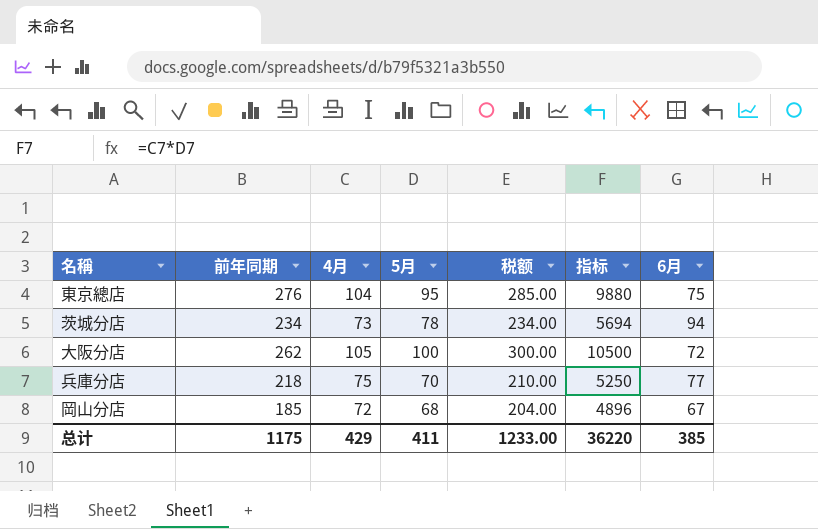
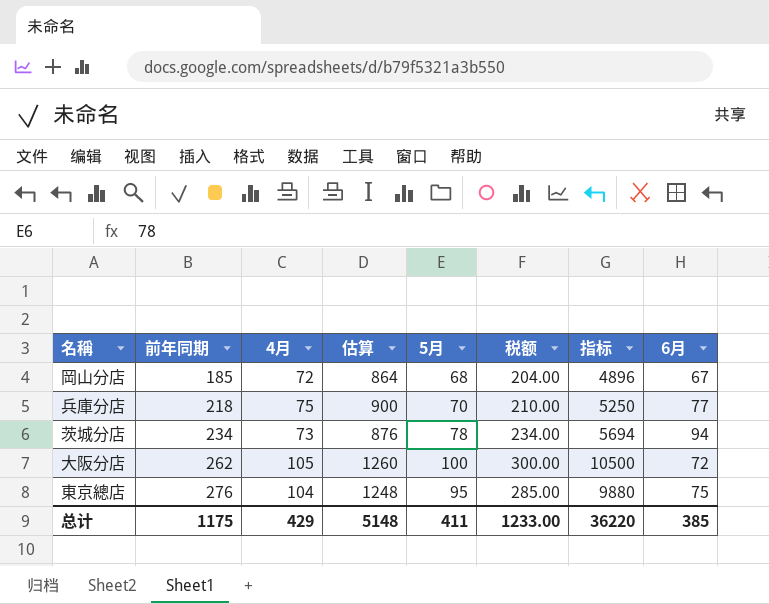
row order: none -> 前年同期 ascending
column 估算 | formula: none -> [4月] * 12

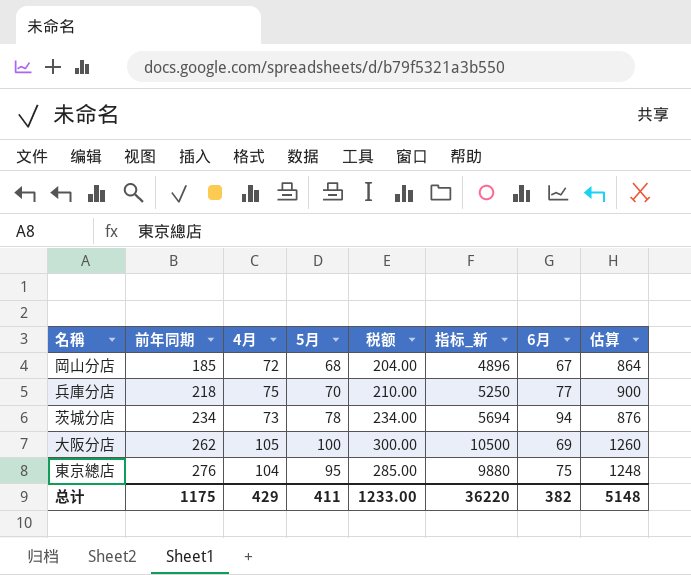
column name: 指标 -> 指标_新
column 估算 | position: 4 -> 8
大阪分店 | 6月: 72 -> 69
总计 | 6月: 385 -> 382

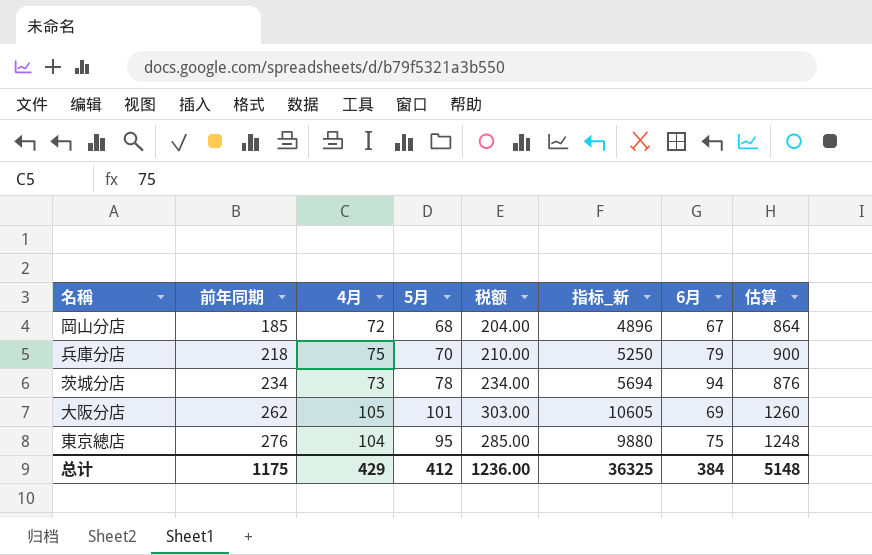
兵庫分店 | 6月: 77 -> 79
大阪分店 | 5月: 100 -> 101
大阪分店 | 税额: 300.00 -> 303.00
大阪分店 | 指标_新: 10500 -> 10605
总计 | 5月: 411 -> 412
总计 | 税额: 1233.00 -> 1236.00
总计 | 指标_新: 36220 -> 36325
总计 | 6月: 382 -> 384

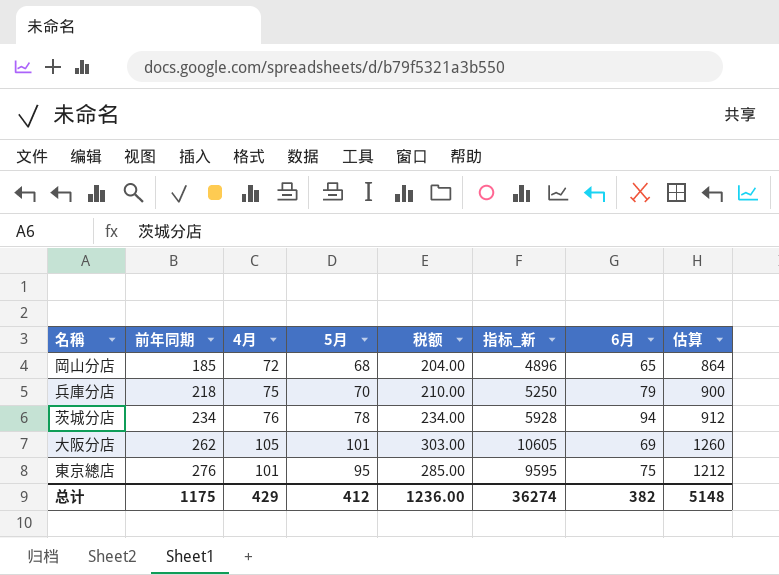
岡山分店 | 6月: 67 -> 65
茨城分店 | 4月: 73 -> 76
茨城分店 | 指标_新: 5694 -> 5928
茨城分店 | 估算: 876 -> 912
東京總店 | 4月: 104 -> 101
東京總店 | 指标_新: 9880 -> 9595
東京總店 | 估算: 1248 -> 1212
总计 | 指标_新: 36325 -> 36274
总计 | 6月: 384 -> 382

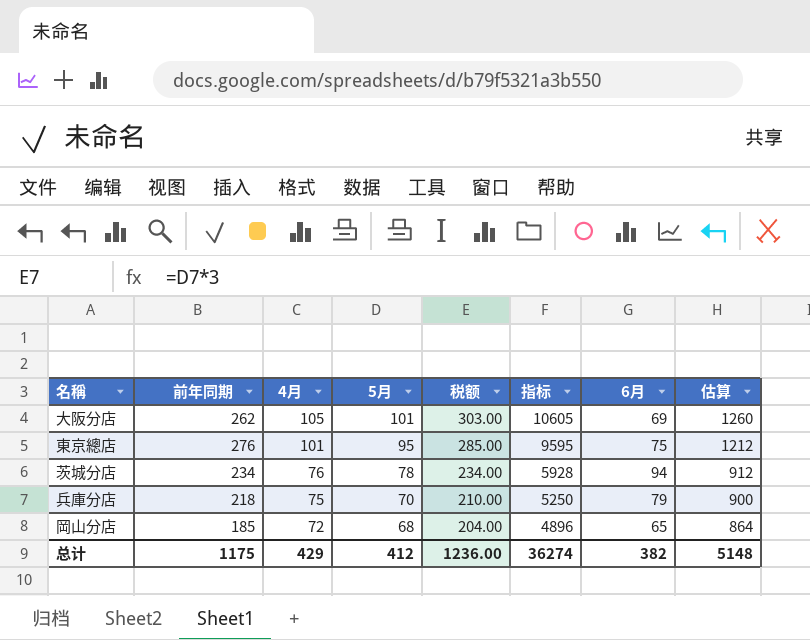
row order: 前年同期 ascending -> 4月 descending
column name: 指标_新 -> 指标

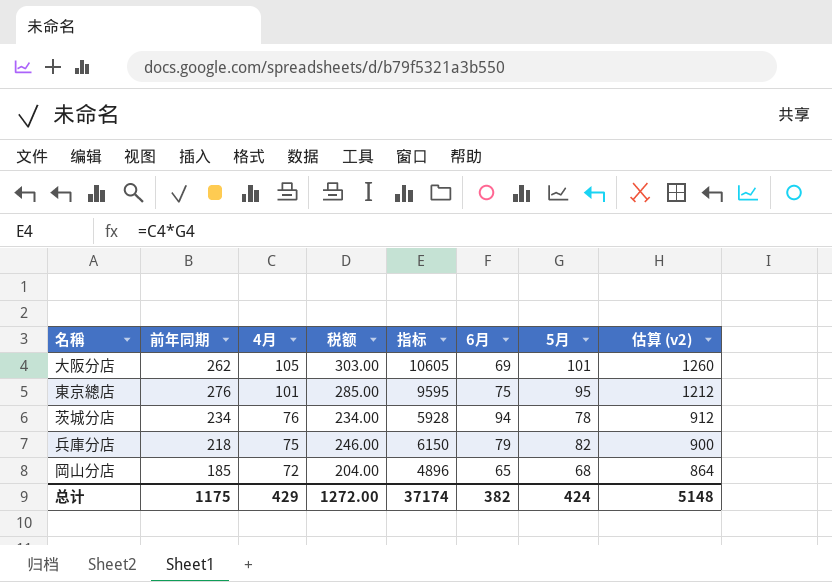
column 5月 | position: 4 -> 7
column name: 估算 -> 估算 (v2)
兵庫分店 | 税额: 210.00 -> 246.00
兵庫分店 | 指标: 5250 -> 6150
兵庫分店 | 5月: 70 -> 82
总计 | 税额: 1236.00 -> 1272.00
总计 | 指标: 36274 -> 37174
总计 | 5月: 412 -> 424

